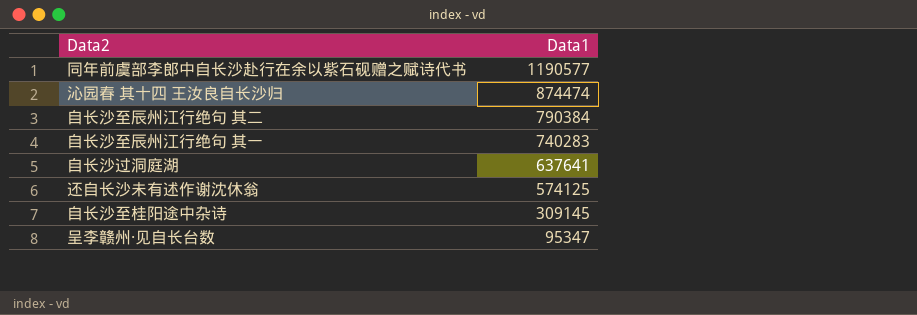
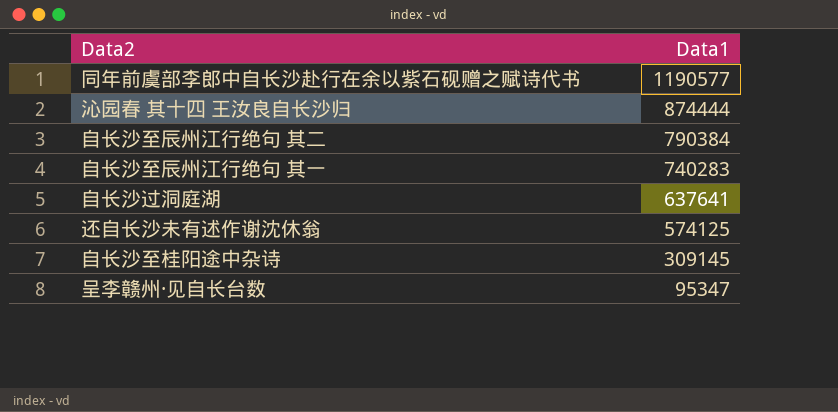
沁园春 其十四 王汝良自长沙归 | Data1: 874474 -> 874444

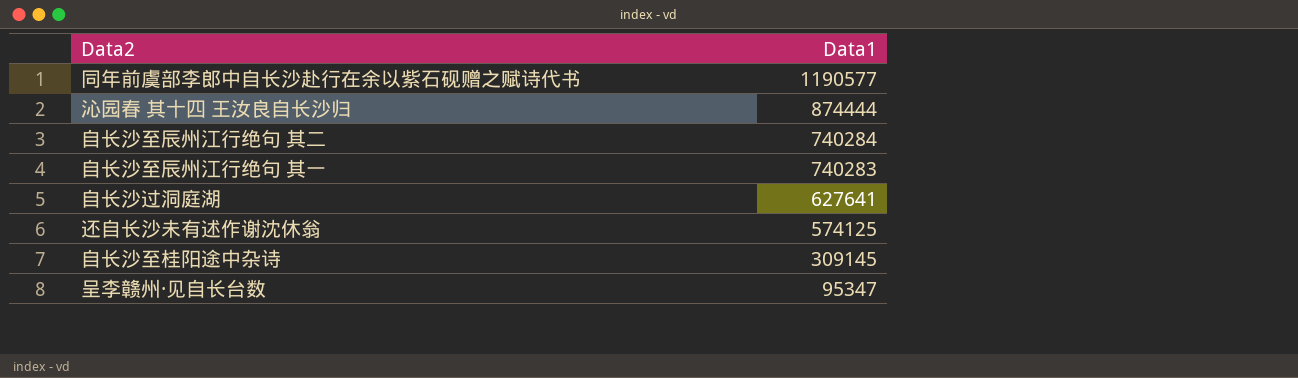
自长沙至辰州江行绝句 其二 | Data1: 790384 -> 740284
自长沙过洞庭湖 | Data1: 637641 -> 627641

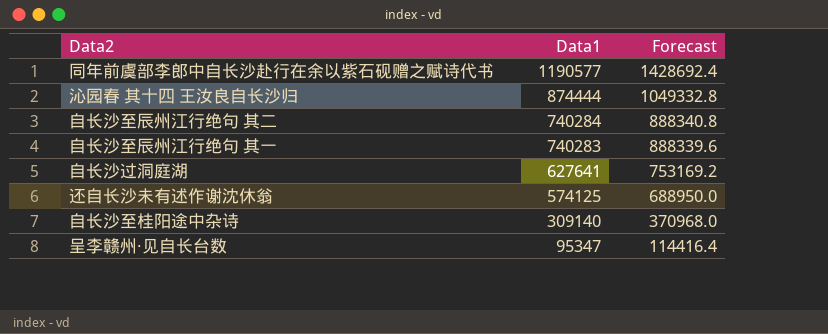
column Forecast | formula: none -> [Data1] * 1.2
自长沙至桂阳途中杂诗 | Data1: 309145 -> 309140

